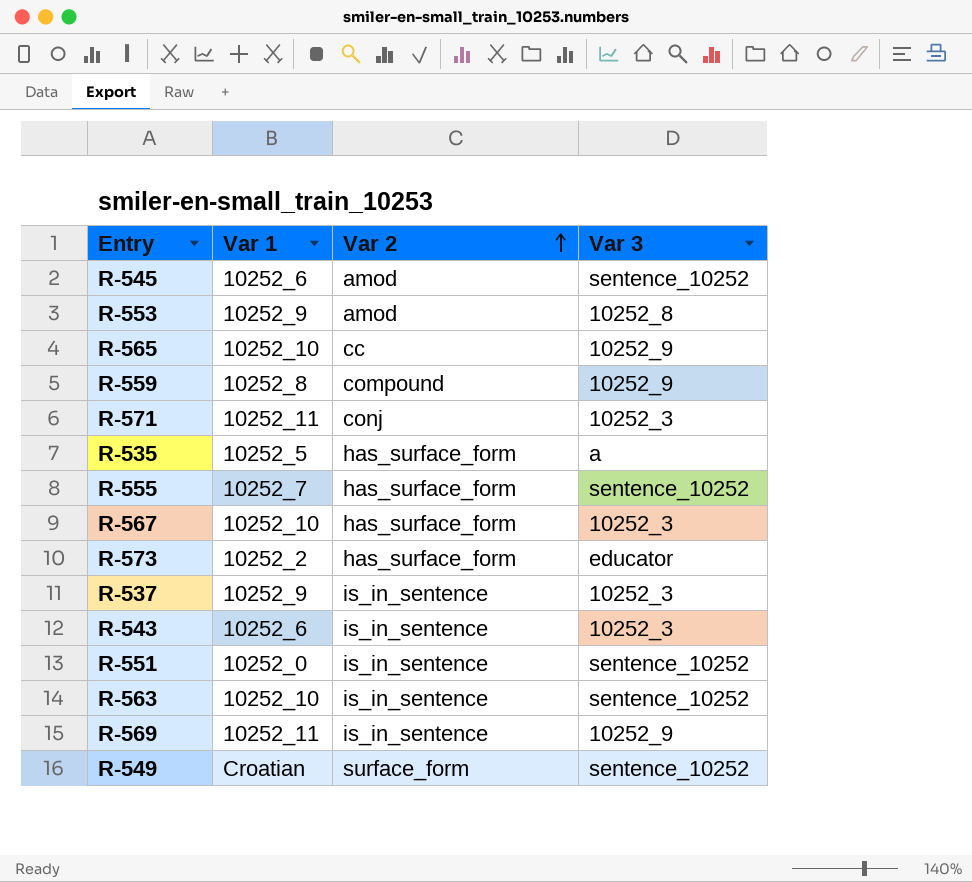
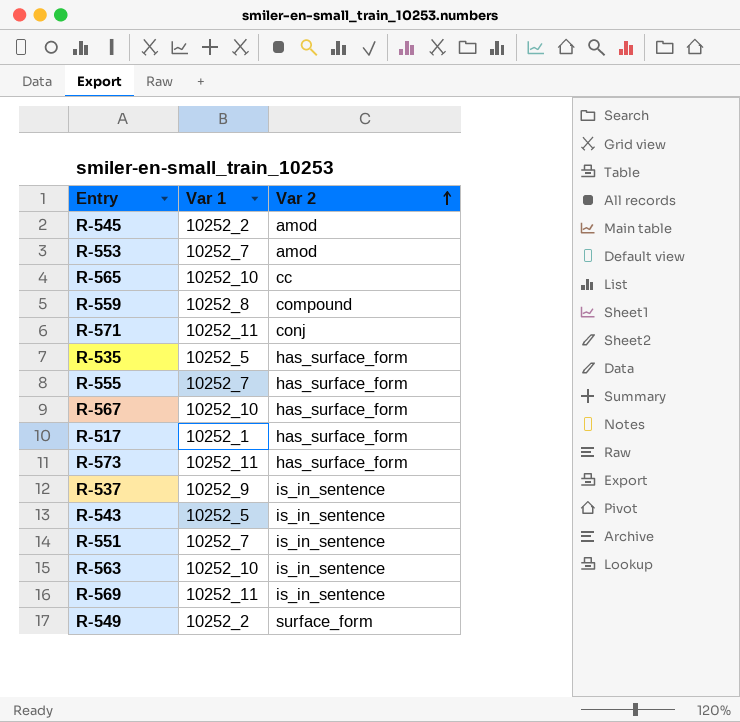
column Var 3 | position: 4 -> none
R-545 | Var 1: 10252_6 -> 10252_2
R-553 | Var 1: 10252_9 -> 10252_7
row R-517: none -> 10252_1 | has_surface_form
R-573 | Var 1: 10252_2 -> 10252_11
R-543 | Var 1: 10252_6 -> 10252_5
R-551 | Var 1: 10252_0 -> 10252_7
R-549 | Var 1: Croatian -> 10252_2

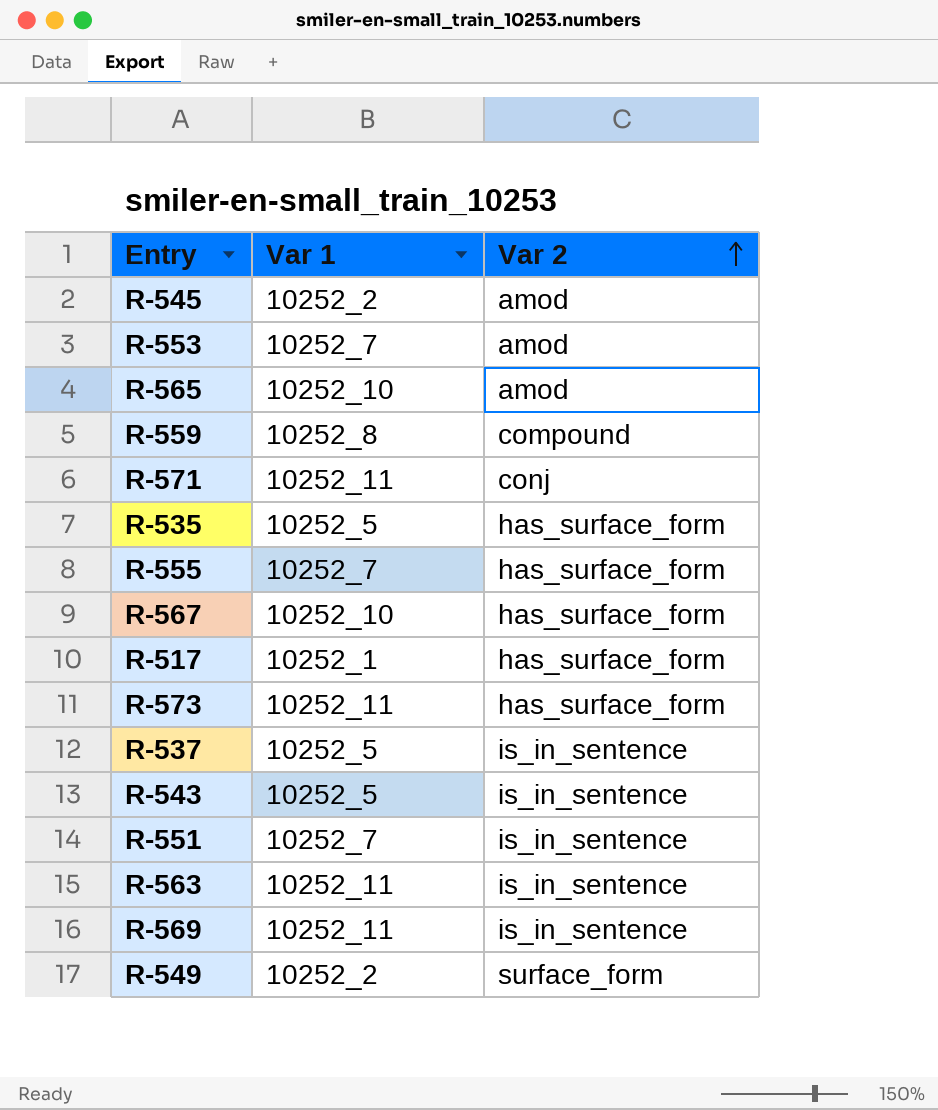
R-565 | Var 2: cc -> amod
R-537 | Var 1: 10252_9 -> 10252_5
R-563 | Var 1: 10252_10 -> 10252_11

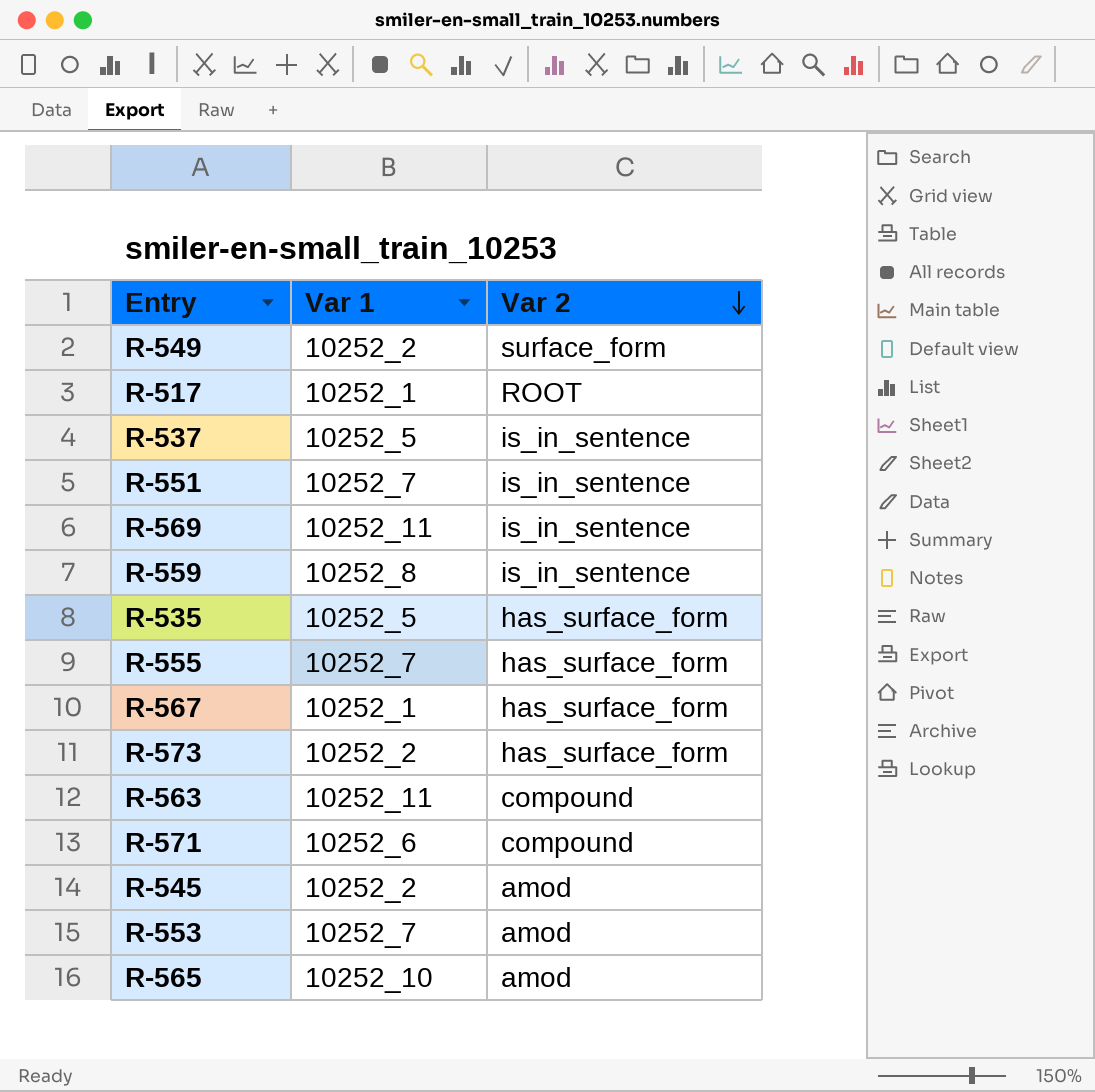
row order: Var 2 ascending -> Var 2 descending
row R-543: 10252_5 | is_in_sentence -> none
R-517 | Var 2: has_surface_form -> ROOT
R-559 | Var 2: compound -> is_in_sentence
R-567 | Var 1: 10252_10 -> 10252_1
R-573 | Var 1: 10252_11 -> 10252_2
R-563 | Var 2: is_in_sentence -> compound
R-571 | Var 1: 10252_11 -> 10252_6
R-571 | Var 2: conj -> compound

